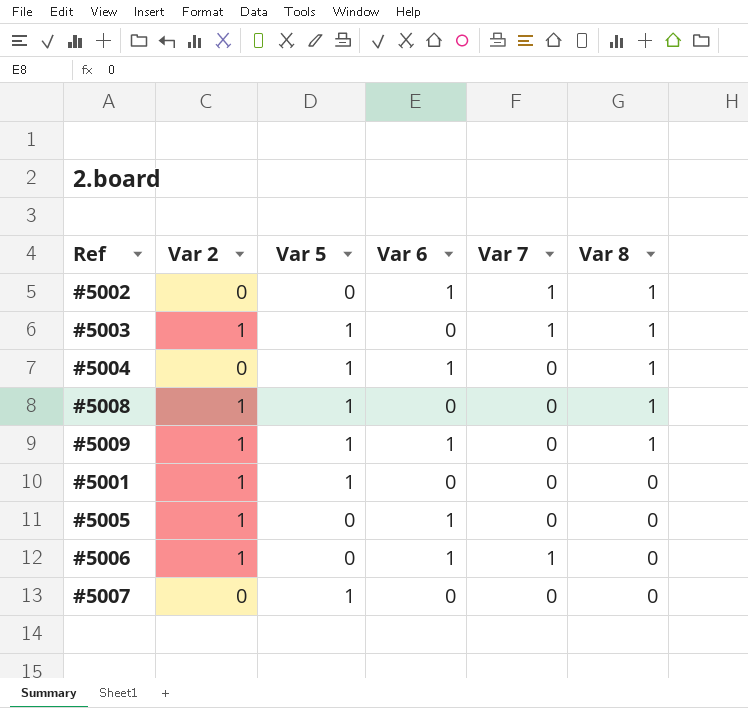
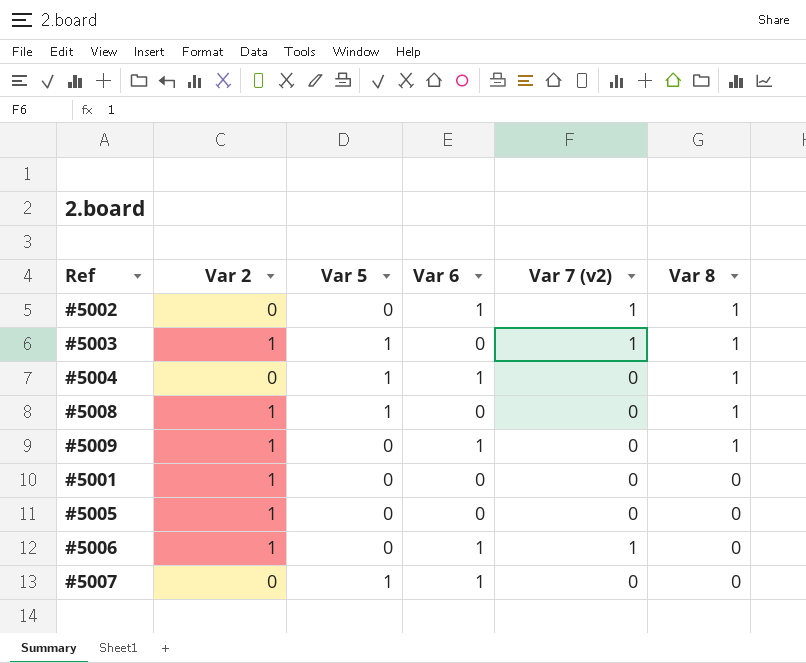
column name: Var 7 -> Var 7 (v2)
#5009 | Var 5: 1 -> 0
#5001 | Var 5: 1 -> 0
#5005 | Var 6: 1 -> 0
#5007 | Var 6: 0 -> 1

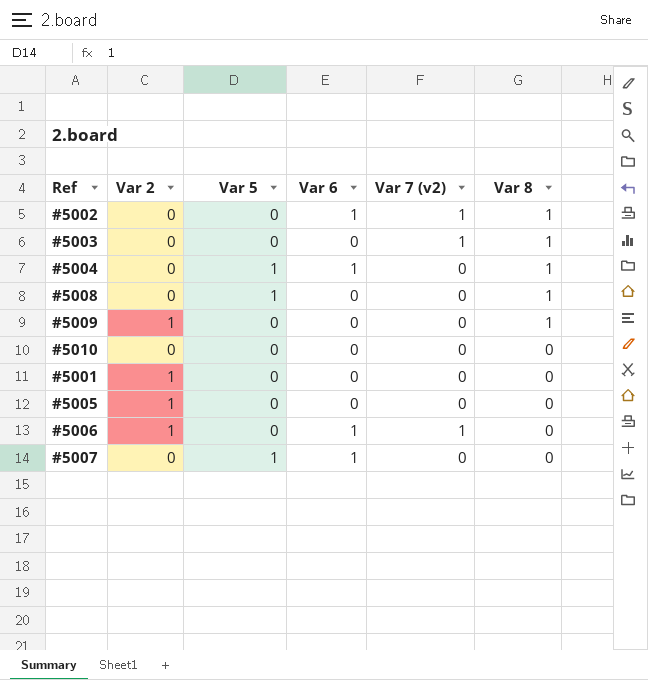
#5003 | Var 2: 1 -> 0
#5003 | Var 5: 1 -> 0
#5008 | Var 2: 1 -> 0
#5009 | Var 6: 1 -> 0
row #5010: none -> 0 | 0 | 0 | 0 | 0

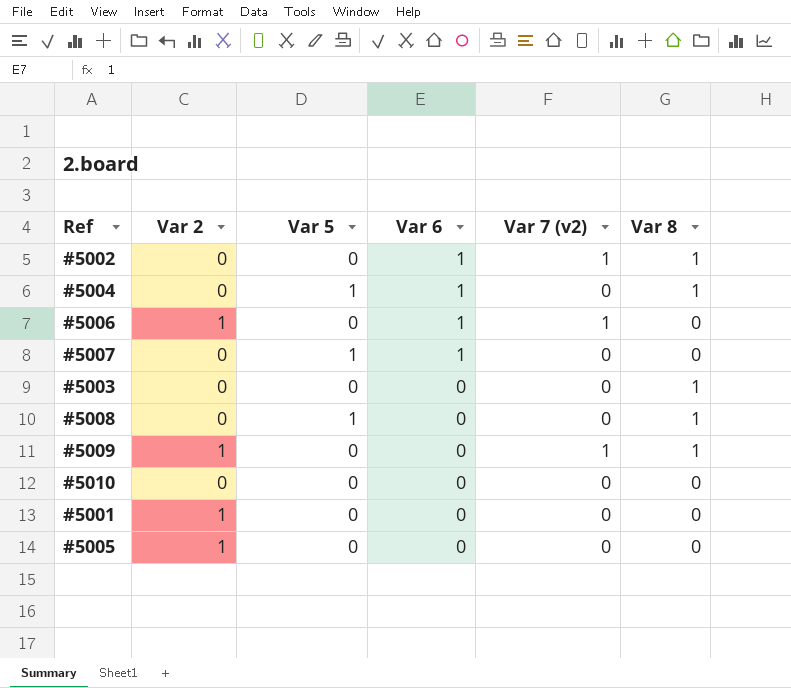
row order: Var 8 descending -> Var 6 descending
#5003 | Var 7 (v2): 1 -> 0
#5009 | Var 7 (v2): 0 -> 1

